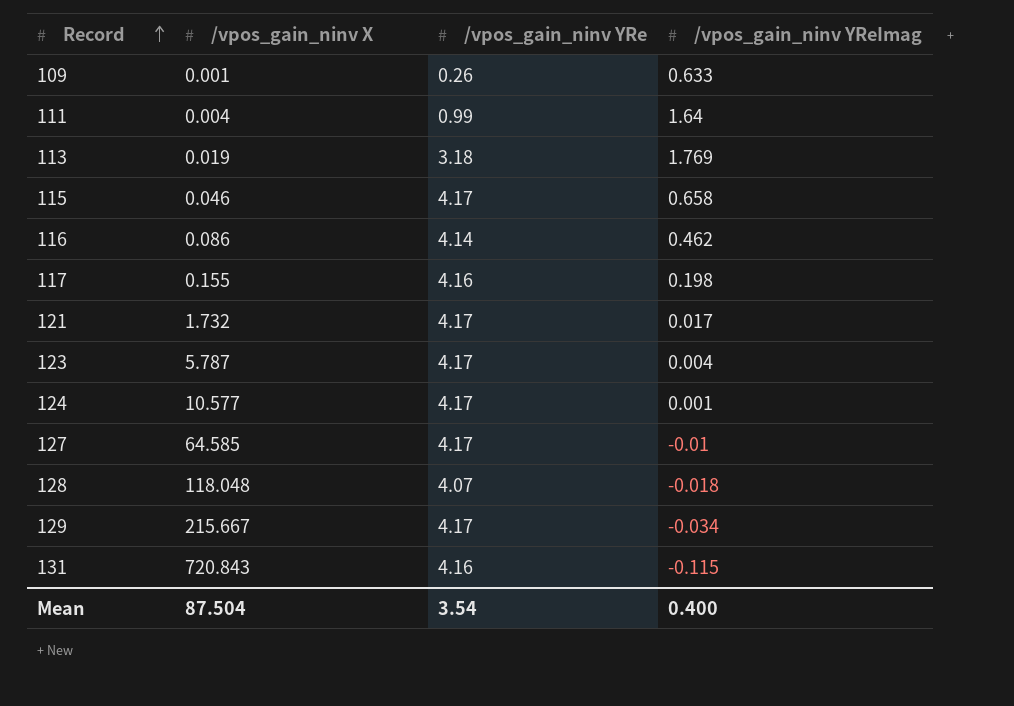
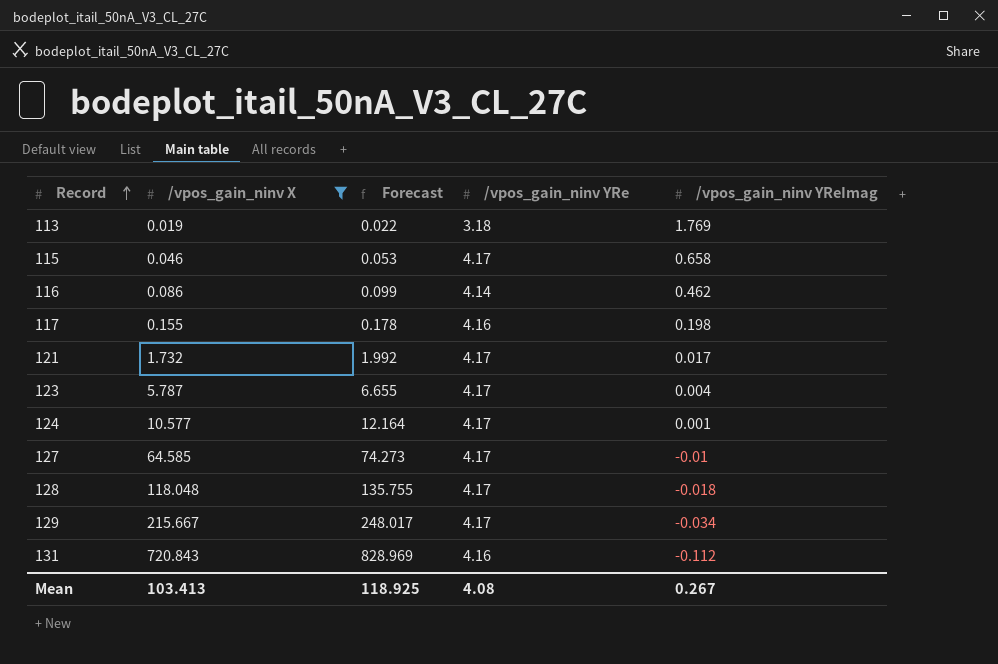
filter: none -> /vpos_gain_ninv X >= 0.019
column Forecast | formula: none -> [/vpos_gain_ninv X] * 1.15
128 | /vpos_gain_ninv YRe: 4.07 -> 4.17
131 | /vpos_gain_ninv YReImag: -0.115 -> -0.112
Mean | /vpos_gain_ninv X: 87.504 -> 103.413
Mean | /vpos_gain_ninv YRe: 3.54 -> 4.08
Mean | /vpos_gain_ninv YReImag: 0.400 -> 0.267

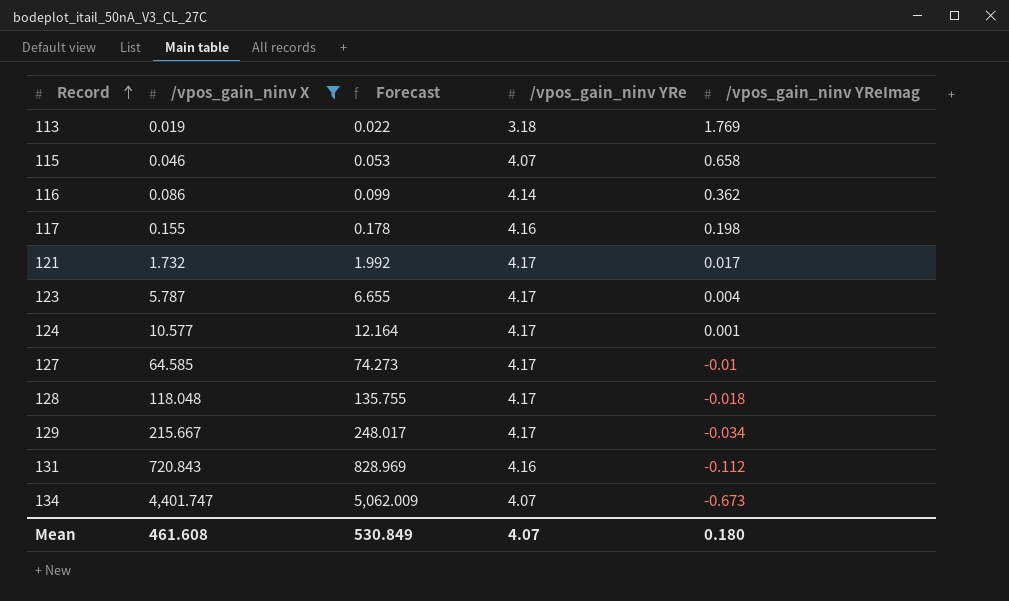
115 | /vpos_gain_ninv YRe: 4.17 -> 4.07
116 | /vpos_gain_ninv YReImag: 0.462 -> 0.362
row 134: none -> 4,401.747 | 5,062.009 | 4.07 | -0.673
Mean | /vpos_gain_ninv X: 103.413 -> 461.608
Mean | Forecast: 118.925 -> 530.849
Mean | /vpos_gain_ninv YRe: 4.08 -> 4.07
Mean | /vpos_gain_ninv YReImag: 0.267 -> 0.180

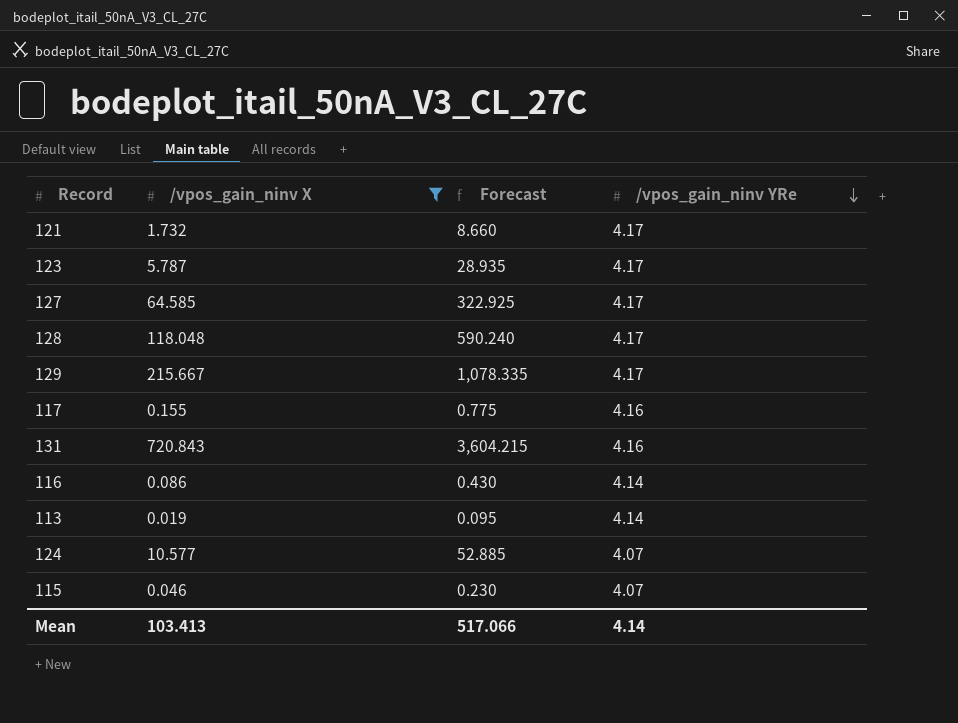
row order: Record ascending -> /vpos_gain_ninv YRe descending
column /vpos_gain_ninv YReImag | position: 5 -> none
column Forecast | formula: [/vpos_gain_ninv X] * 1.15 -> [/vpos_gain_ninv X] * 5
row 134: 4,401.747 | 5,062.009 | 4.07 | -0.673 -> none
113 | /vpos_gain_ninv YRe: 3.18 -> 4.14
124 | /vpos_gain_ninv YRe: 4.17 -> 4.07
Mean | /vpos_gain_ninv X: 461.608 -> 103.413
Mean | Forecast: 530.849 -> 517.066
Mean | /vpos_gain_ninv YRe: 4.07 -> 4.14

